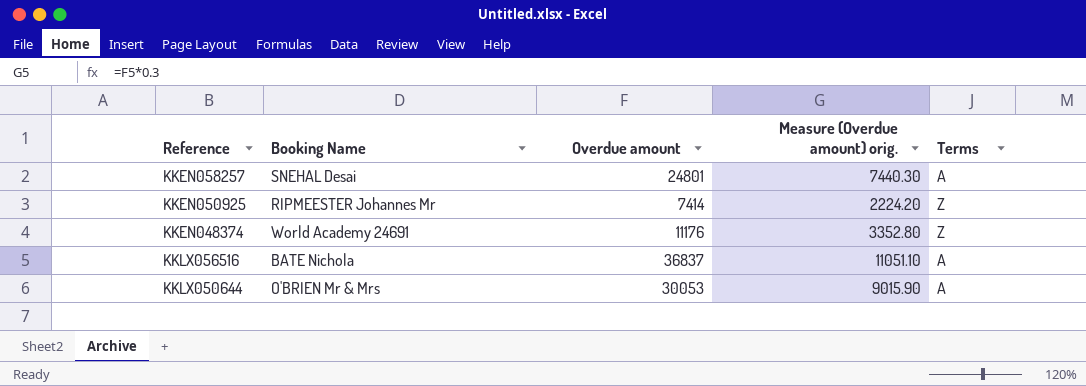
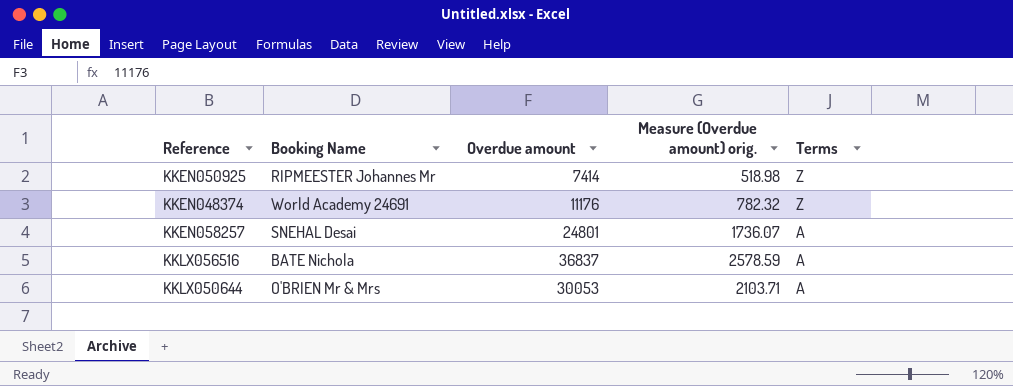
row order: none -> Terms descending
column Measure (Overdue amount) orig. | formula: [Overdue amount] * 0.3 -> [Overdue amount] * 0.07

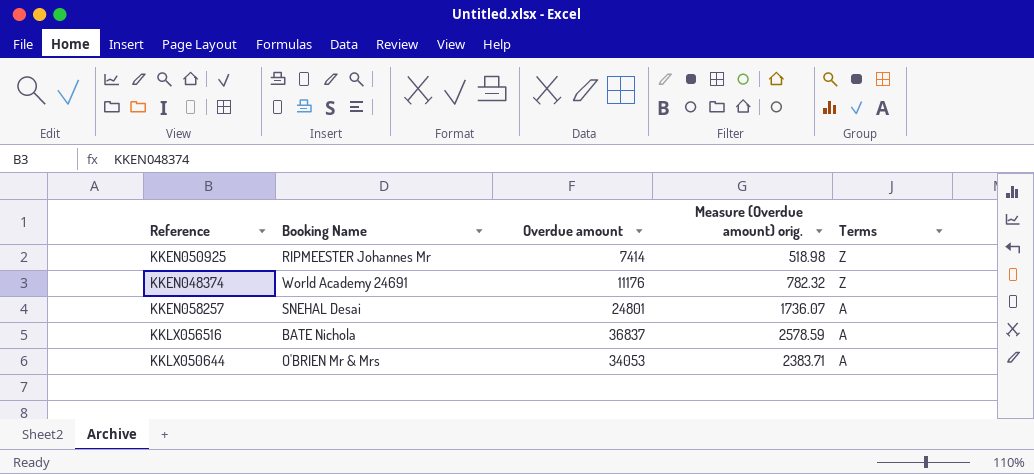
KKLX050644 | Overdue amount: 30053 -> 34053
KKLX050644 | Measure (Overdue amount) orig.: 2103.71 -> 2383.71

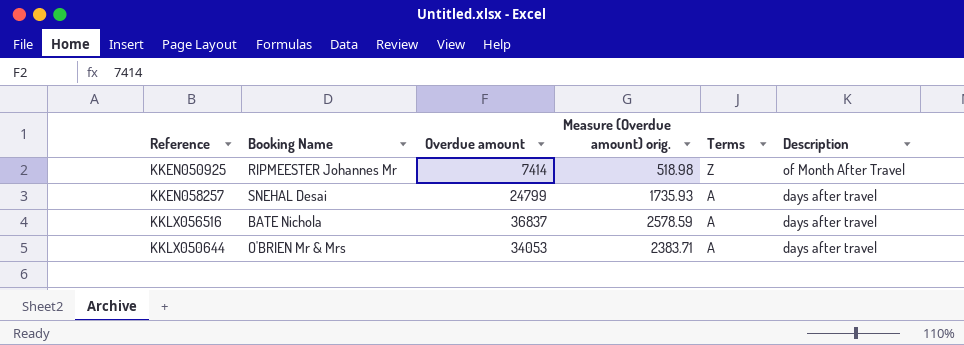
column Description | position: none -> 6
row KKEN048374: World Academy 24691 | 11176 | 782.32 | Z -> none
KKEN058257 | Overdue amount: 24801 -> 24799
KKEN058257 | Measure (Overdue amount) orig.: 1736.07 -> 1735.93

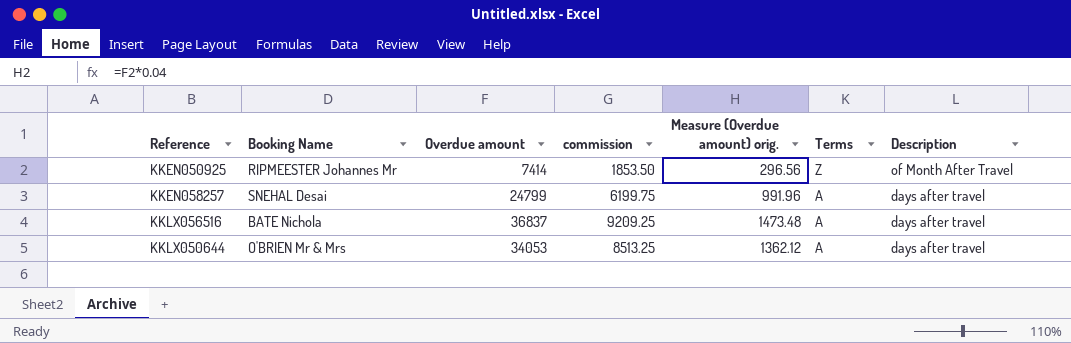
column commission | formula: none -> [Overdue amount] * 0.25
column Measure (Overdue amount) orig. | formula: [Overdue amount] * 0.07 -> [Overdue amount] * 0.04

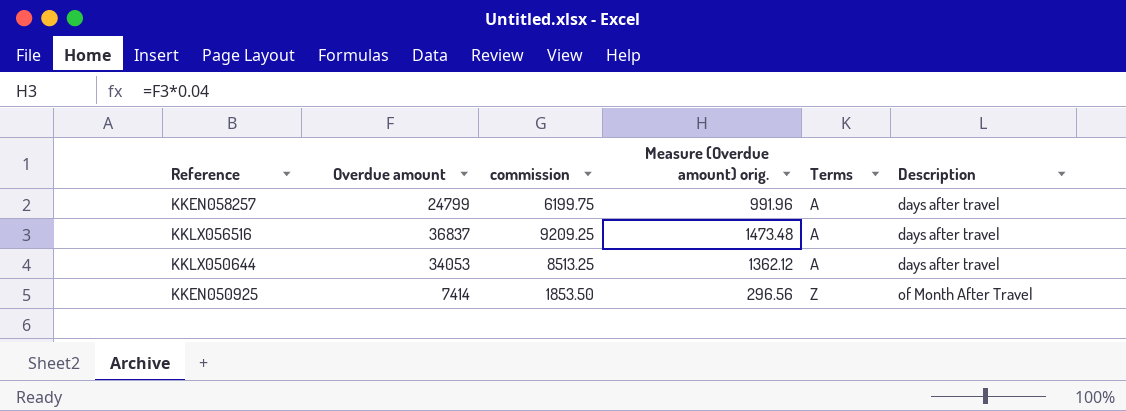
row order: Terms descending -> Terms ascending
column Booking Name | position: 2 -> none

